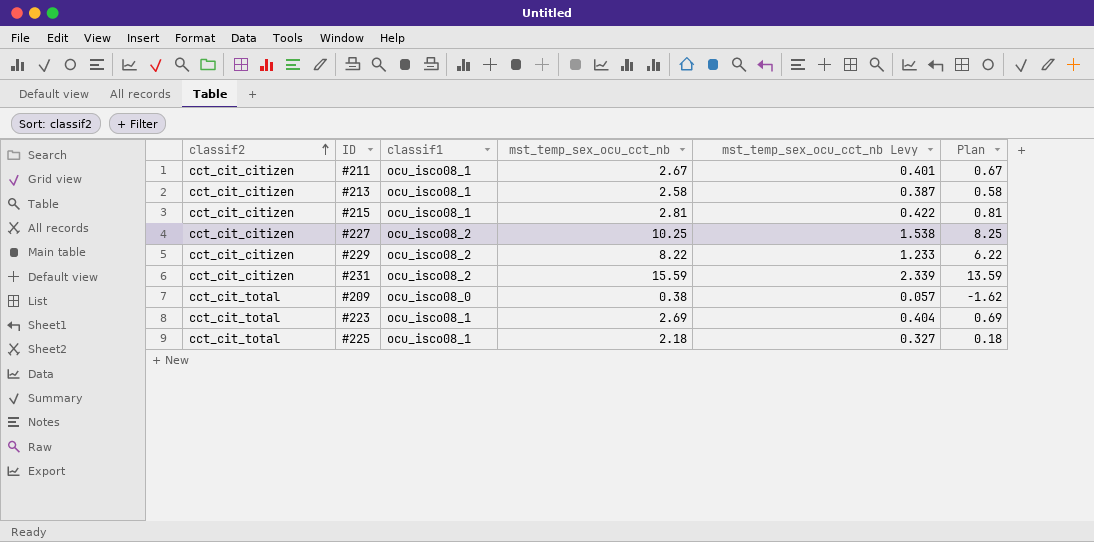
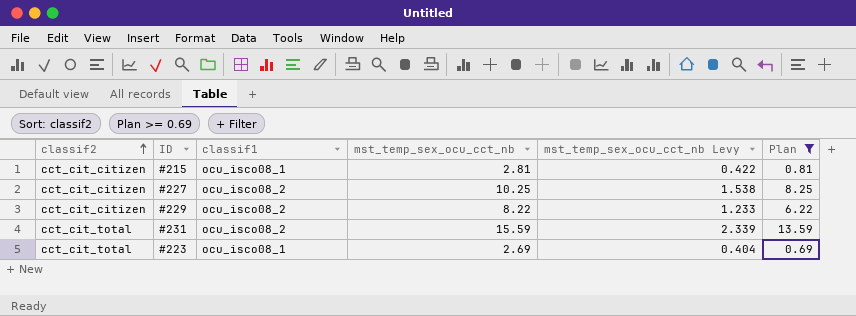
filter: none -> Plan >= 0.69
#231 | classif2: cct_cit_citizen -> cct_cit_total

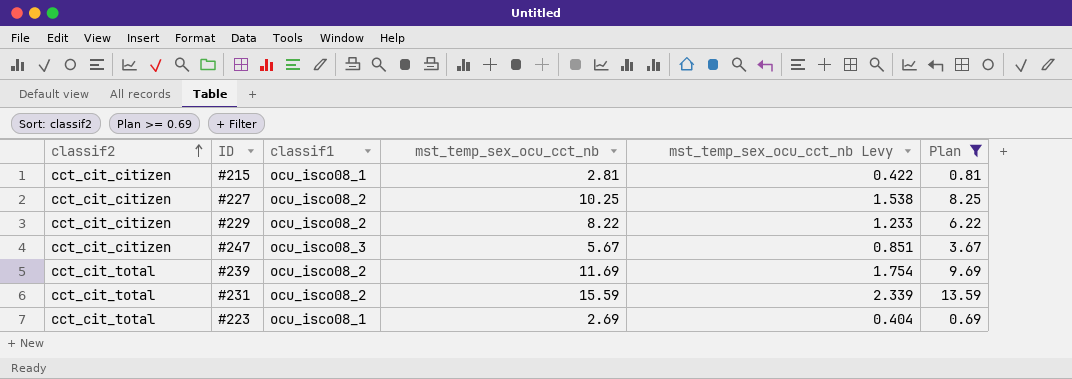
row #247: none -> cct_cit_citizen | ocu_isco08_3 | 5.67 | 0.851 | 3.67
row #239: none -> cct_cit_total | ocu_isco08_2 | 11.69 | 1.754 | 9.69

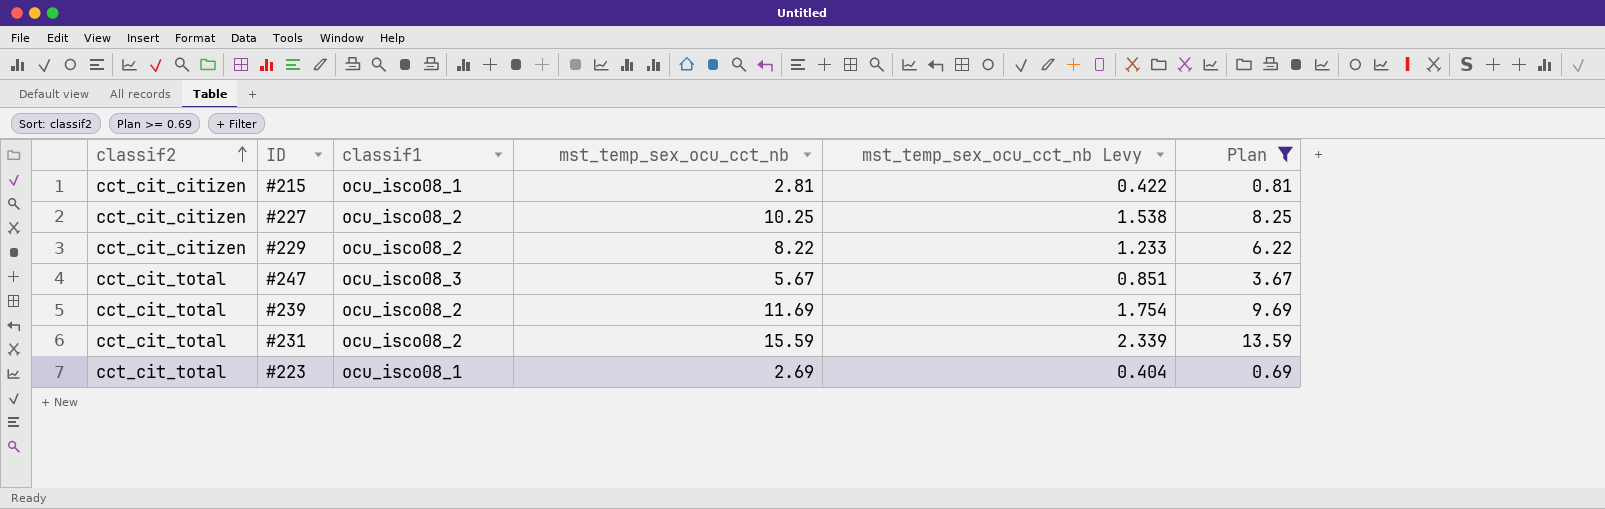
#247 | classif2: cct_cit_citizen -> cct_cit_total

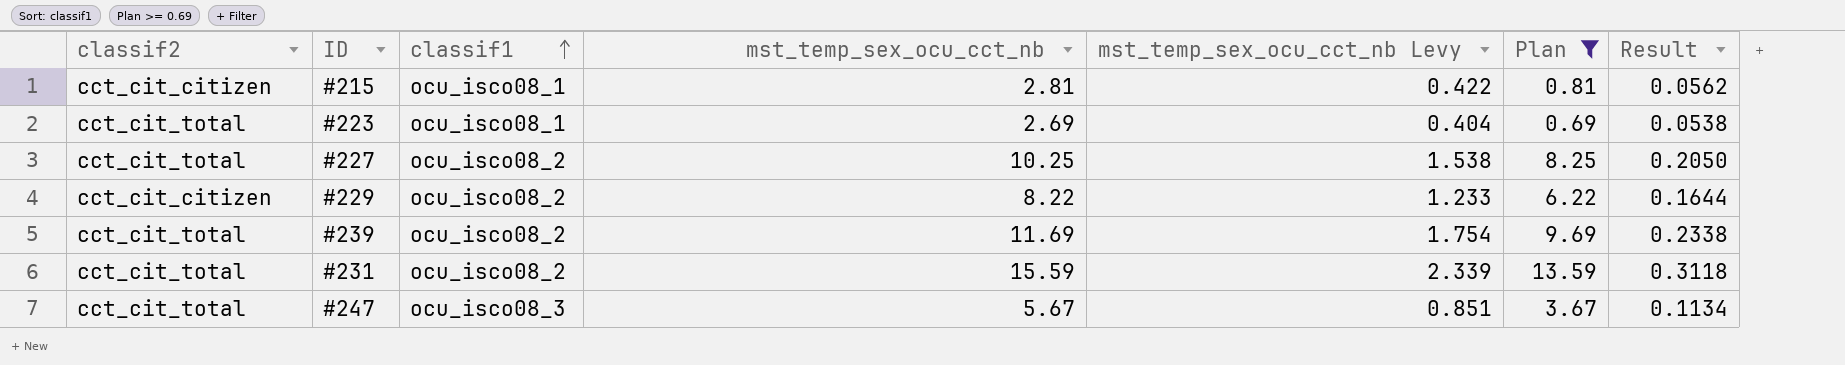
row order: classif2 ascending -> classif1 ascending
column Result | formula: none -> [mst_temp_sex_ocu_cct_nb] * 0.02
#227 | classif2: cct_cit_citizen -> cct_cit_total

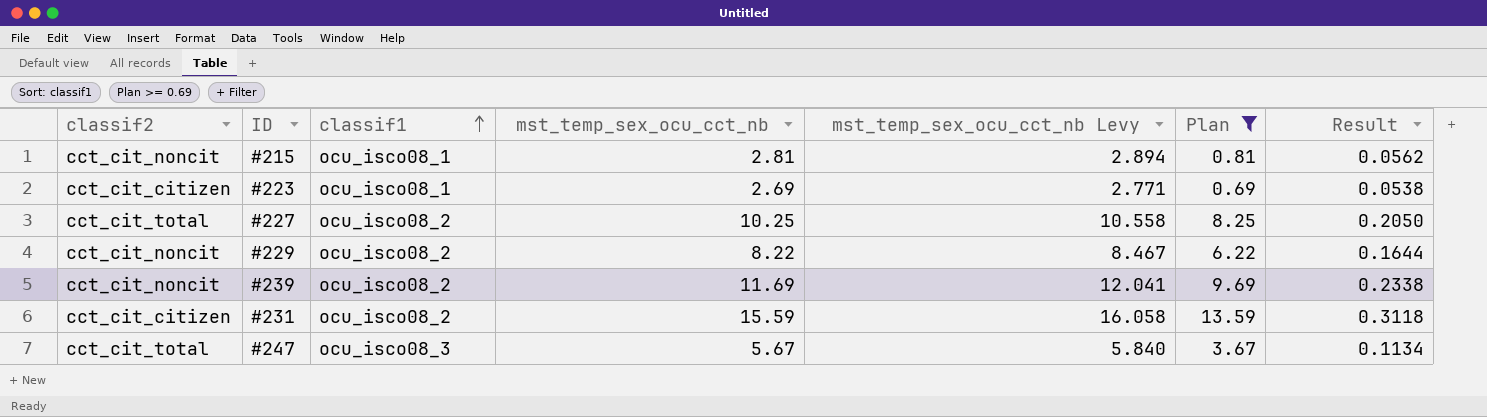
column mst_temp_sex_ocu_cct_nb Levy | formula: [mst_temp_sex_ocu_cct_nb] * 0.15 -> [mst_temp_sex_ocu_cct_nb] * 1.03
#215 | classif2: cct_cit_citizen -> cct_cit_noncit
#223 | classif2: cct_cit_total -> cct_cit_citizen
#229 | classif2: cct_cit_citizen -> cct_cit_noncit
#239 | classif2: cct_cit_total -> cct_cit_noncit
#231 | classif2: cct_cit_total -> cct_cit_citizen

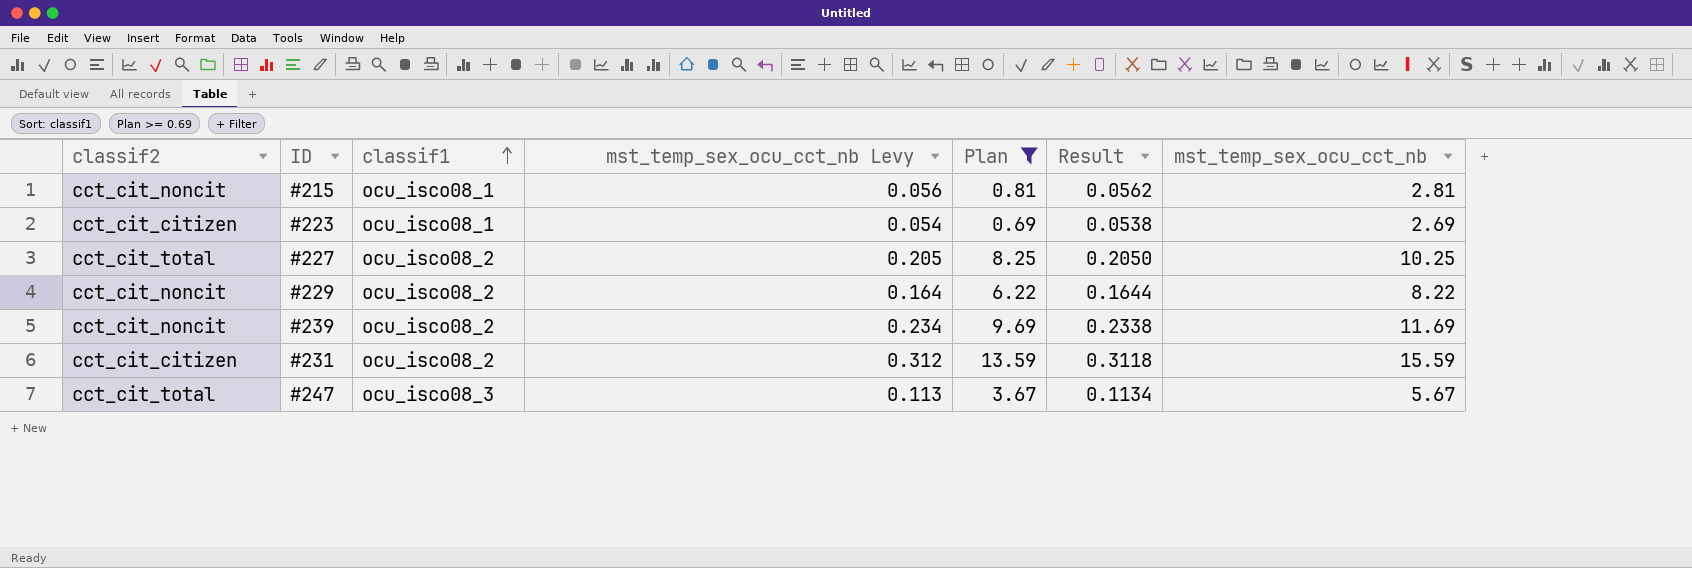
column mst_temp_sex_ocu_cct_nb Levy | formula: [mst_temp_sex_ocu_cct_nb] * 1.03 -> [mst_temp_sex_ocu_cct_nb] * 0.02
column mst_temp_sex_ocu_cct_nb | position: 4 -> 7

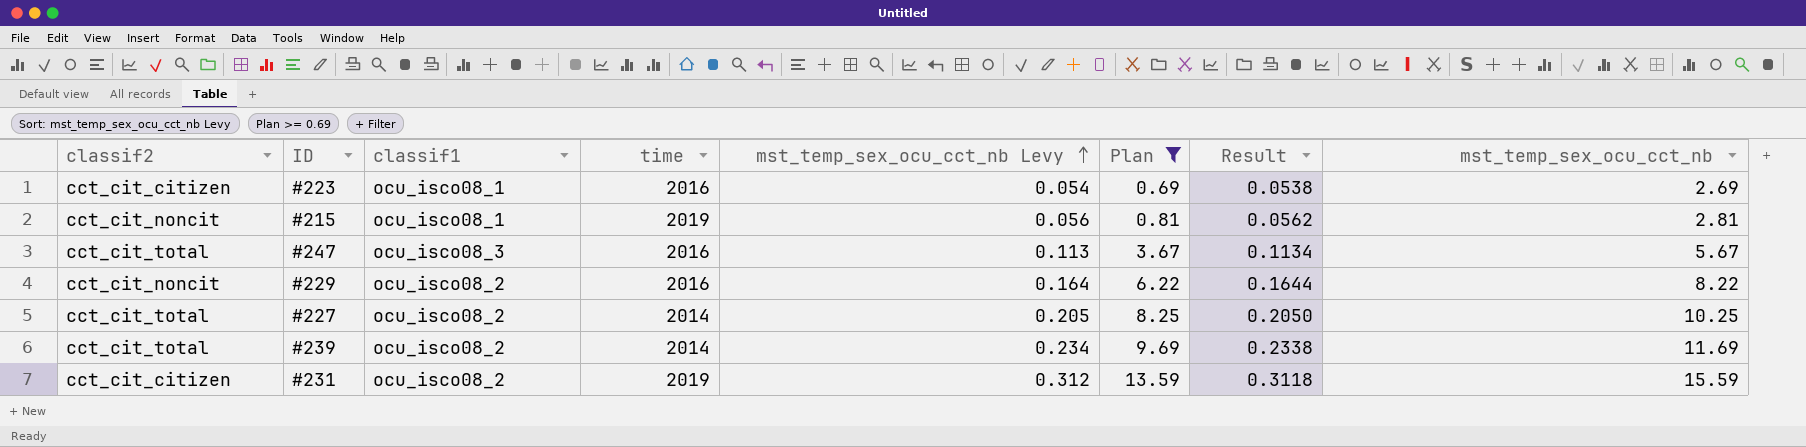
row order: classif1 ascending -> mst_temp_sex_ocu_cct_nb Levy ascending
column time | position: none -> 4
#239 | classif2: cct_cit_noncit -> cct_cit_total

